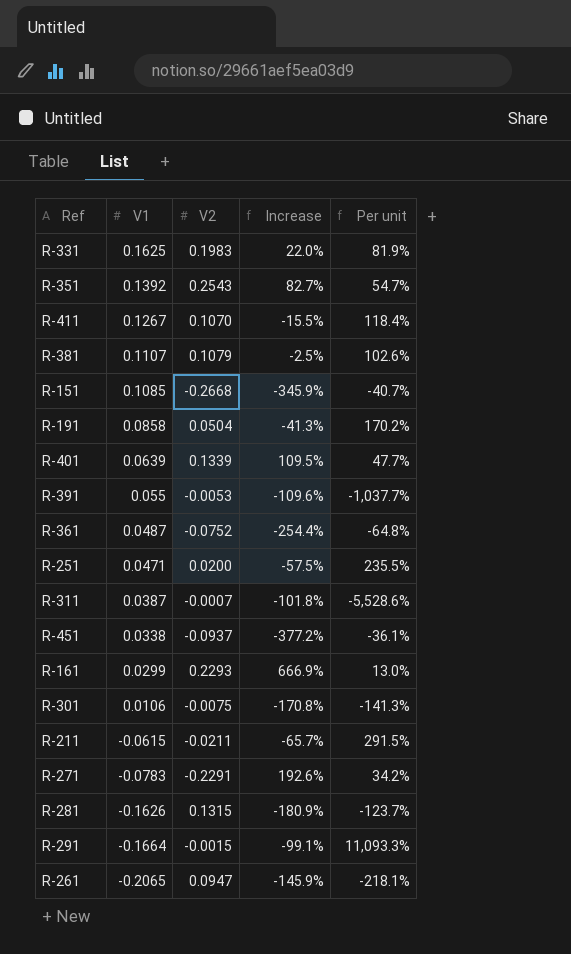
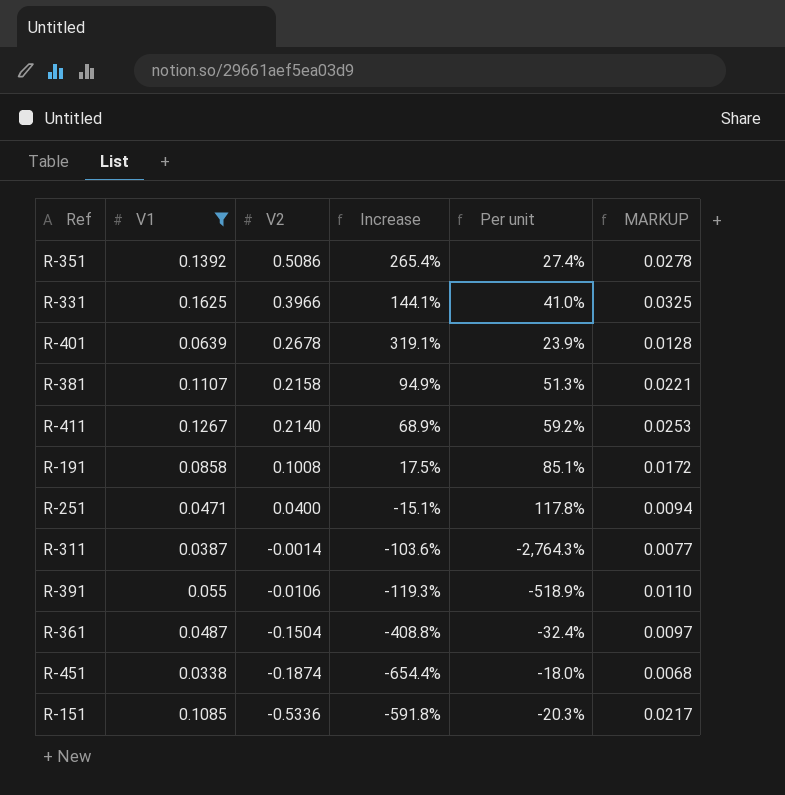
filter: none -> V1 >= 0.0338
row order: V1 descending -> V2 descending
column MARKUP | formula: none -> [V1] * 0.2
R-351 | V2: 0.2543 -> 0.5086
R-351 | Increase: 82.7% -> 265.4%
R-351 | Per unit: 54.7% -> 27.4%
R-331 | V2: 0.1983 -> 0.3966
R-331 | Increase: 22.0% -> 144.1%
R-331 | Per unit: 81.9% -> 41.0%
R-401 | V2: 0.1339 -> 0.2678
R-401 | Increase: 109.5% -> 319.1%
R-401 | Per unit: 47.7% -> 23.9%
R-381 | V2: 0.1079 -> 0.2158
R-381 | Increase: -2.5% -> 94.9%
R-381 | Per unit: 102.6% -> 51.3%
R-411 | V2: 0.1070 -> 0.2140
R-411 | Increase: -15.5% -> 68.9%
R-411 | Per unit: 118.4% -> 59.2%
R-191 | V2: 0.0504 -> 0.1008
R-191 | Increase: -41.3% -> 17.5%
R-191 | Per unit: 170.2% -> 85.1%
R-251 | V2: 0.0200 -> 0.0400
R-251 | Increase: -57.5% -> -15.1%
R-251 | Per unit: 235.5% -> 117.8%
R-311 | V2: -0.0007 -> -0.0014
R-311 | Increase: -101.8% -> -103.6%
R-311 | Per unit: -5,528.6% -> -2,764.3%
R-391 | V2: -0.0053 -> -0.0106
R-391 | Increase: -109.6% -> -119.3%
R-391 | Per unit: -1,037.7% -> -518.9%
R-361 | V2: -0.0752 -> -0.1504
R-361 | Increase: -254.4% -> -408.8%
R-361 | Per unit: -64.8% -> -32.4%
R-451 | V2: -0.0937 -> -0.1874
R-451 | Increase: -377.2% -> -654.4%
R-451 | Per unit: -36.1% -> -18.0%
R-151 | V2: -0.2668 -> -0.5336
R-151 | Increase: -345.9% -> -591.8%
R-151 | Per unit: -40.7% -> -20.3%

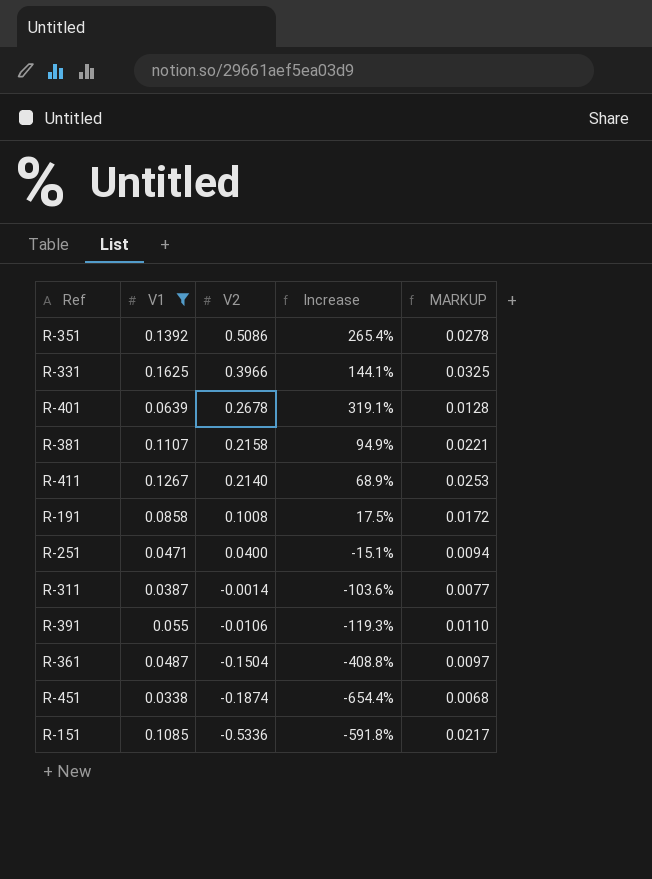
column Per unit | formula: [V1] / [V2] -> none

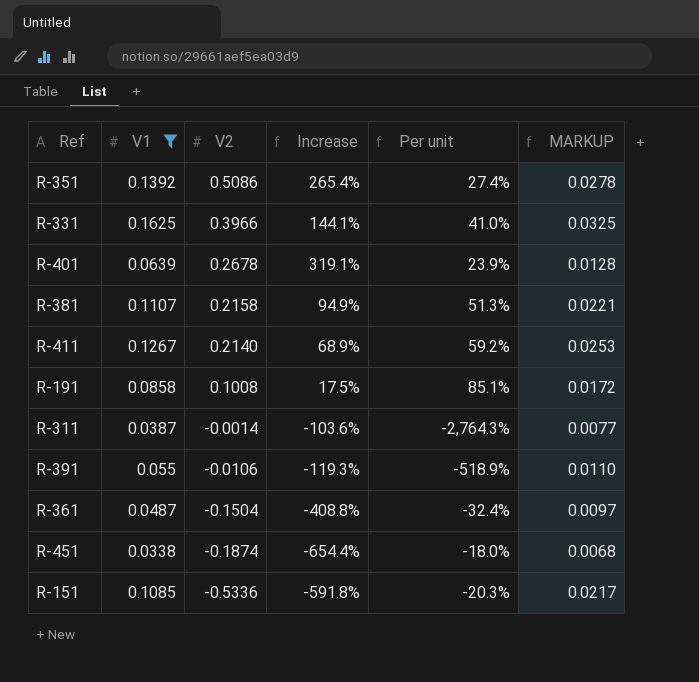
column Per unit | formula: none -> [V1] / [V2]
row R-251: 0.0471 | 0.0400 | -15.1% | 0.0094 -> none

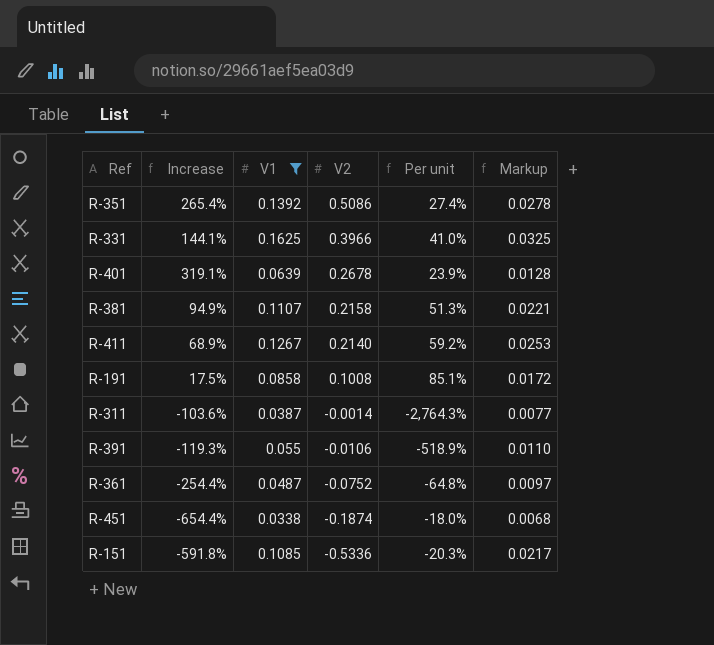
column Increase | position: 4 -> 2
column name: MARKUP -> Markup
R-361 | Increase: -408.8% -> -254.4%
R-361 | V2: -0.1504 -> -0.0752
R-361 | Per unit: -32.4% -> -64.8%

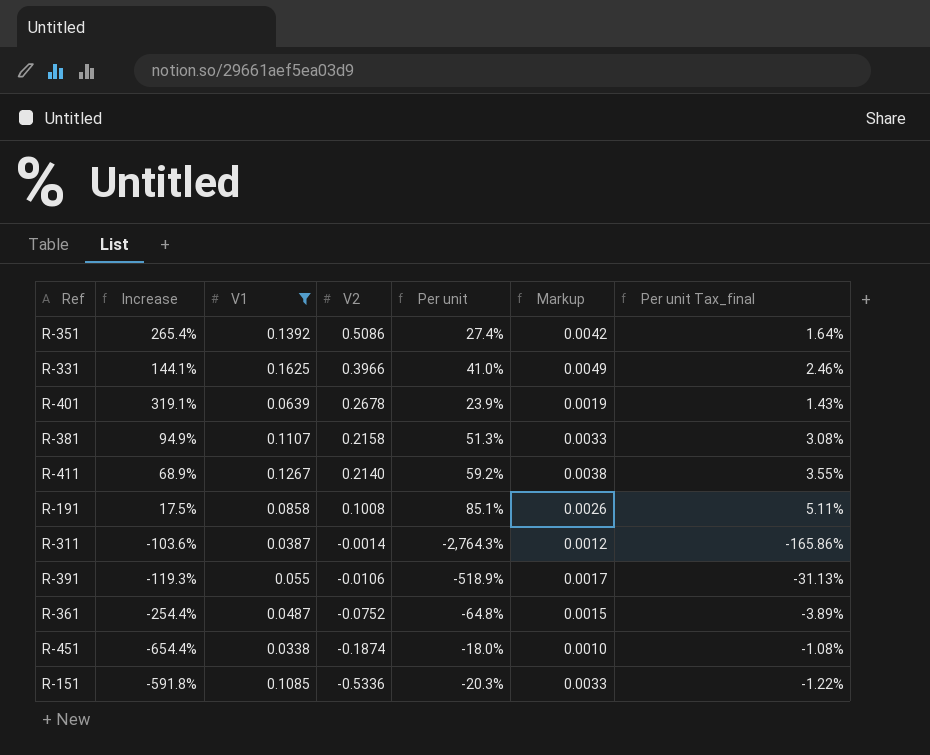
column Markup | formula: [V1] * 0.2 -> [V1] * 0.03
column Per unit Tax_final | formula: none -> [Per unit] * 0.06

